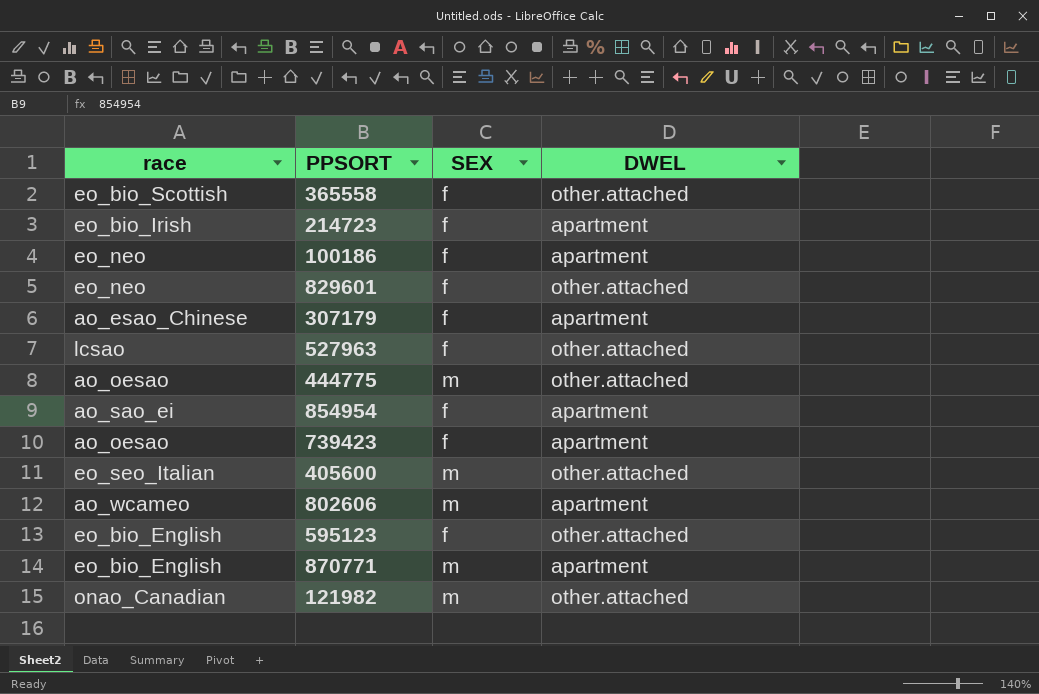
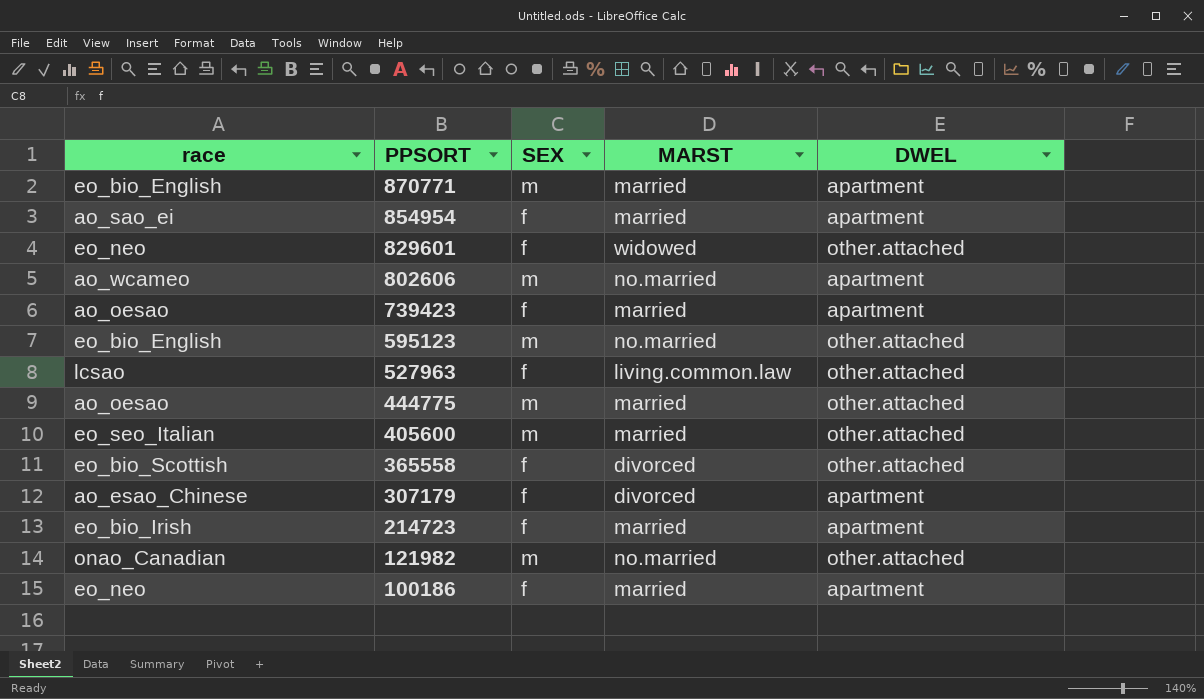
row order: none -> PPSORT descending
column MARST | position: none -> 4
595123 | SEX: f -> m

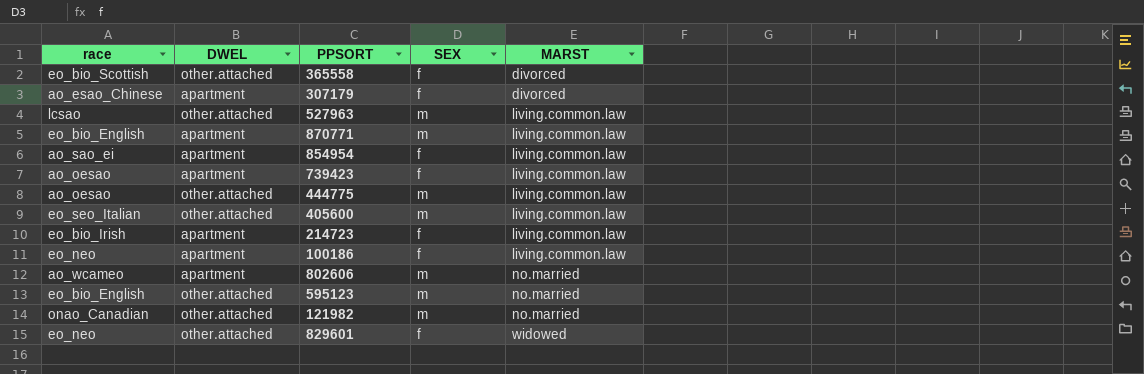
row order: PPSORT descending -> MARST ascending
column DWEL | position: 5 -> 2
527963 | SEX: f -> m
870771 | MARST: married -> living.common.law
854954 | MARST: married -> living.common.law
739423 | MARST: married -> living.common.law
444775 | MARST: married -> living.common.law
405600 | MARST: married -> living.common.law
214723 | MARST: married -> living.common.law
100186 | MARST: married -> living.common.law

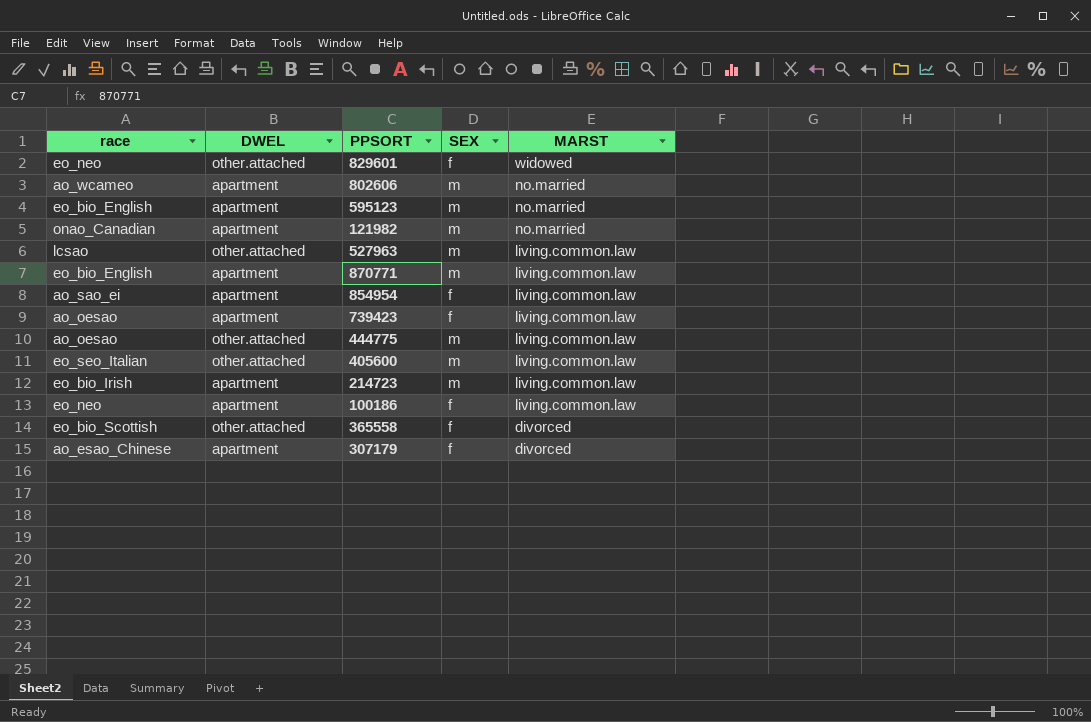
row order: MARST ascending -> MARST descending
595123 | DWEL: other.attached -> apartment
121982 | DWEL: other.attached -> apartment
214723 | SEX: f -> m

